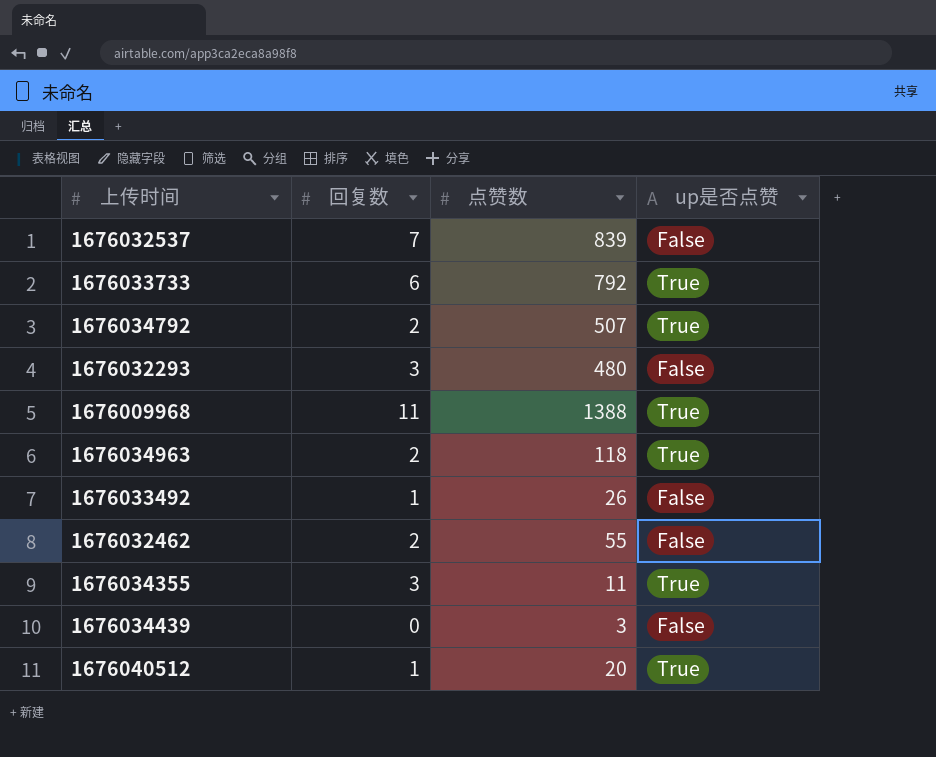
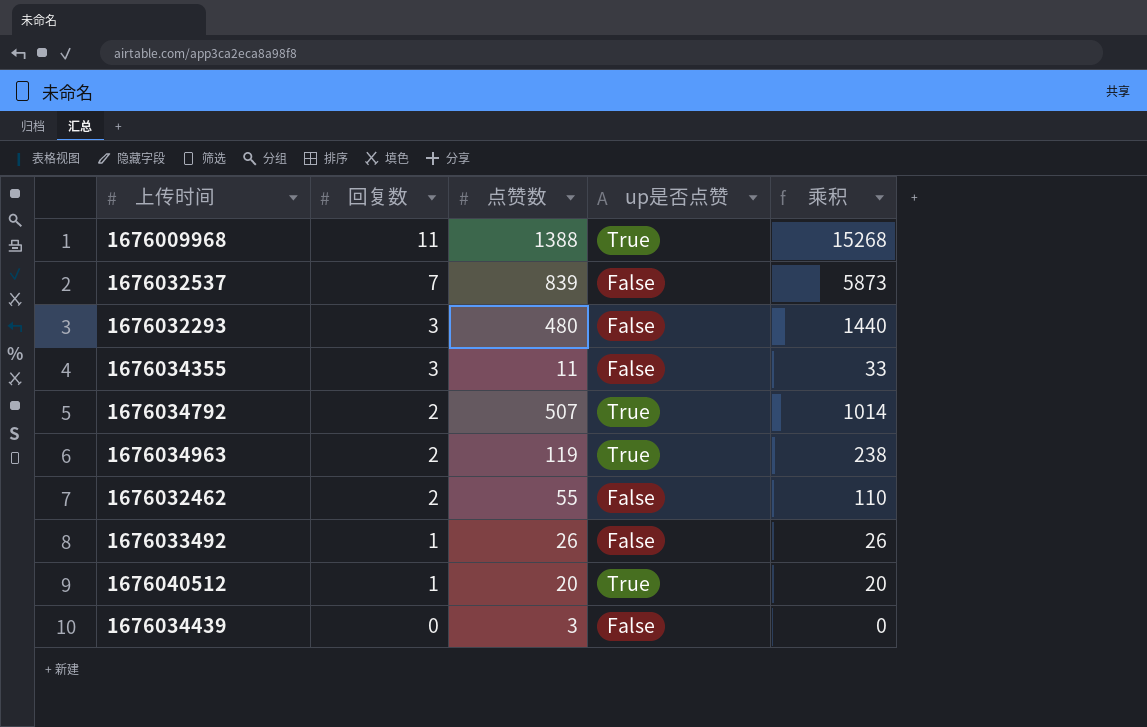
row order: none -> 回复数 descending
column 乘积 | formula: none -> [回复数] * [点赞数]
row 1676033733: 6 | 792 | True -> none
1676034355 | up是否点赞: True -> False
1676034963 | 点赞数: 118 -> 119

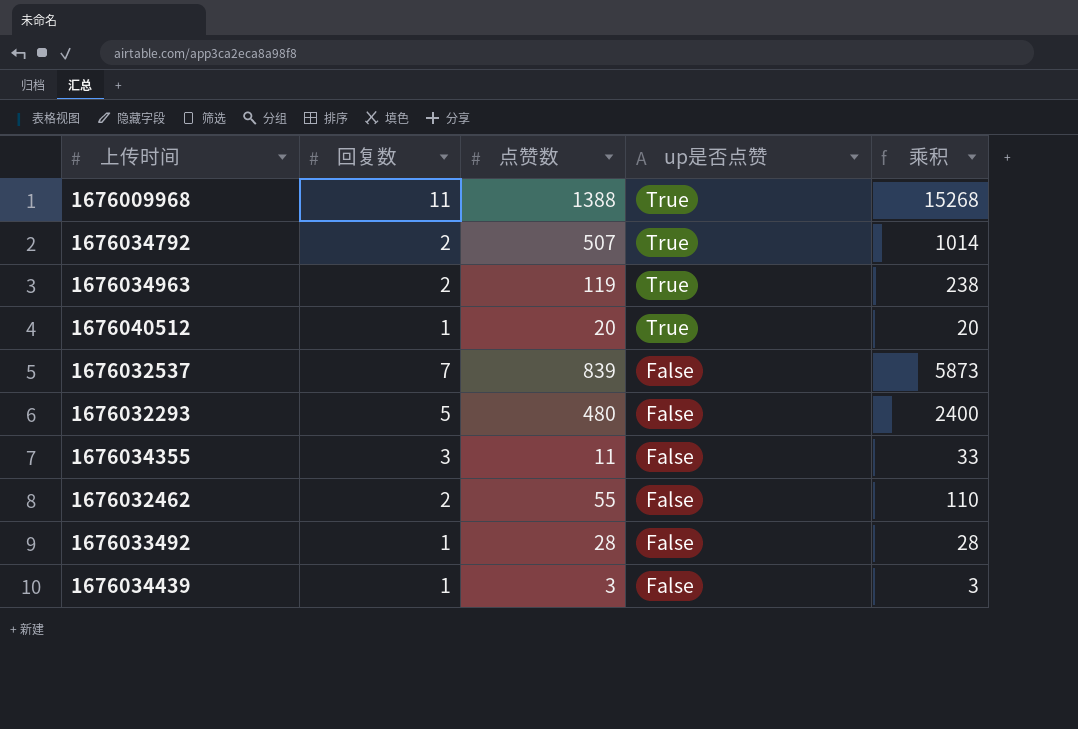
row order: 回复数 descending -> up是否点赞 descending
1676032293 | 回复数: 3 -> 5
1676032293 | 乘积: 1440 -> 2400
1676033492 | 点赞数: 26 -> 28
1676033492 | 乘积: 26 -> 28
1676034439 | 回复数: 0 -> 1
1676034439 | 乘积: 0 -> 3

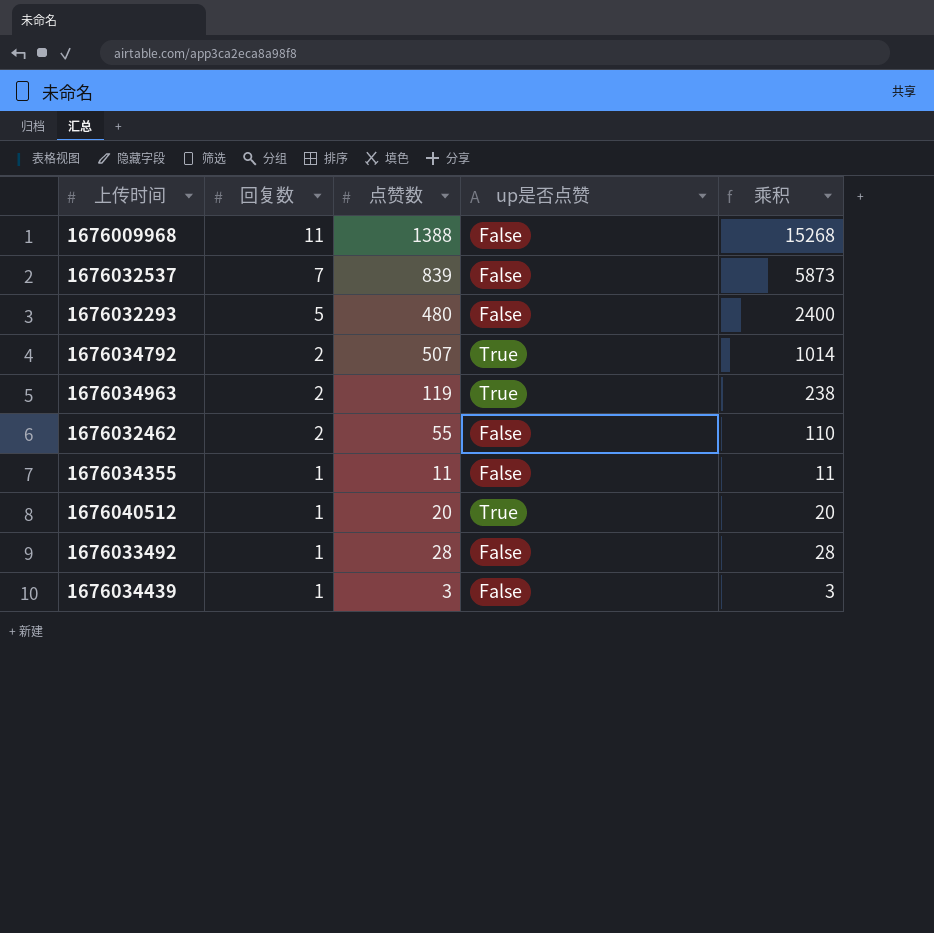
row order: up是否点赞 descending -> 回复数 descending
1676009968 | up是否点赞: True -> False
1676034355 | 回复数: 3 -> 1
1676034355 | 乘积: 33 -> 11

